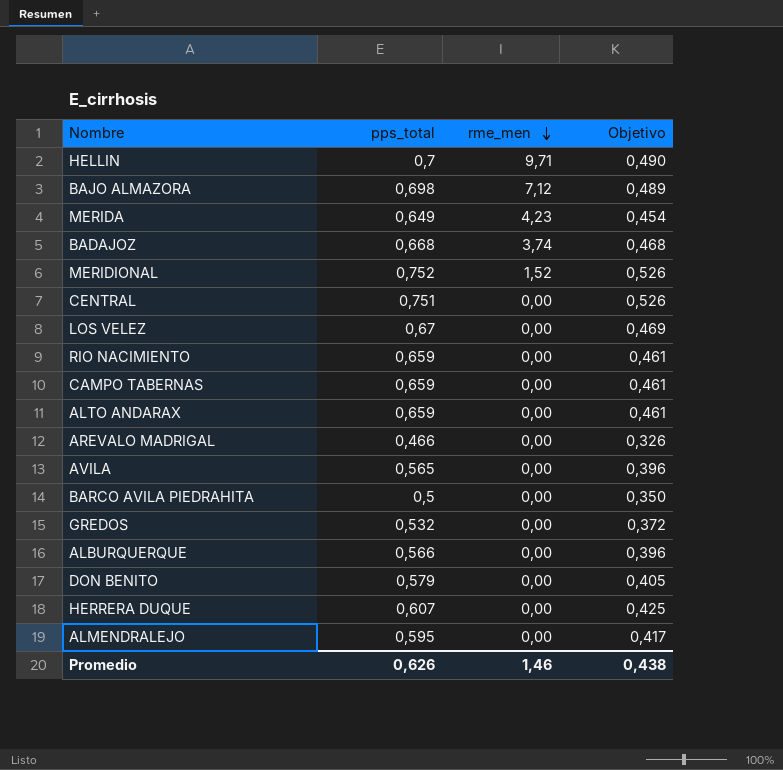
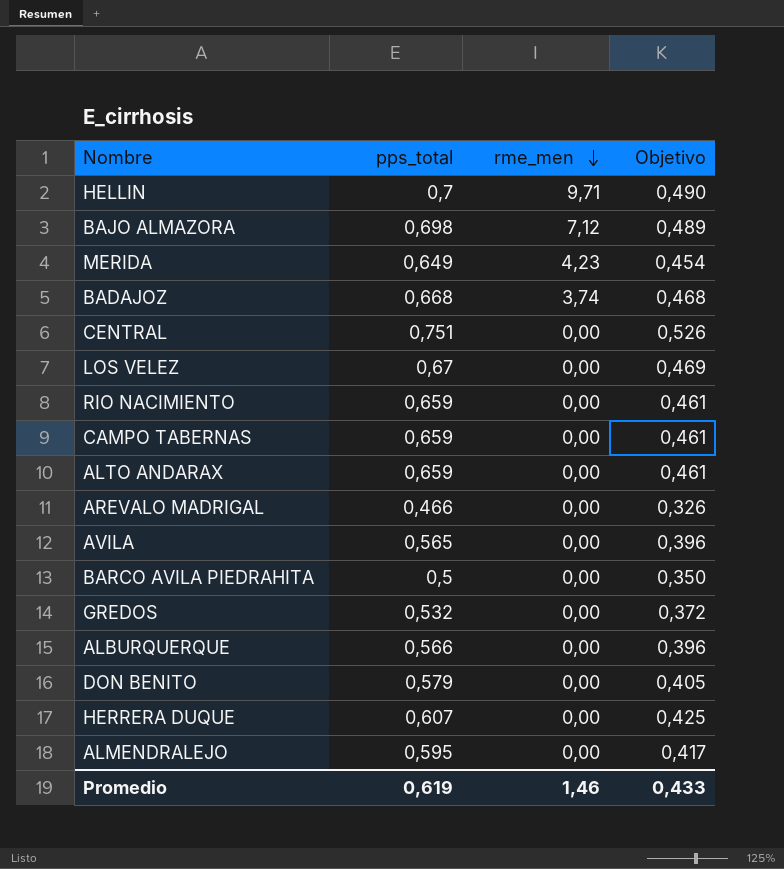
row MERIDIONAL: 0,752 | 1,52 | 0,526 -> none
Promedio | pps_total: 0,626 -> 0,619
Promedio | Objetivo: 0,438 -> 0,433

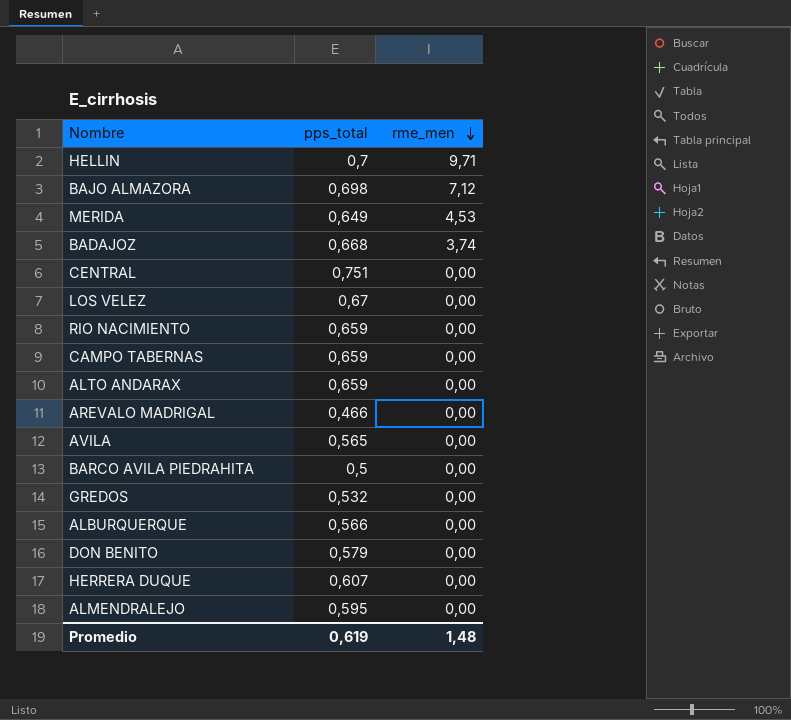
column Objetivo | formula: [pps_total] * 0,7 -> none
MERIDA | rme_men: 4,23 -> 4,53
Promedio | rme_men: 1,46 -> 1,48

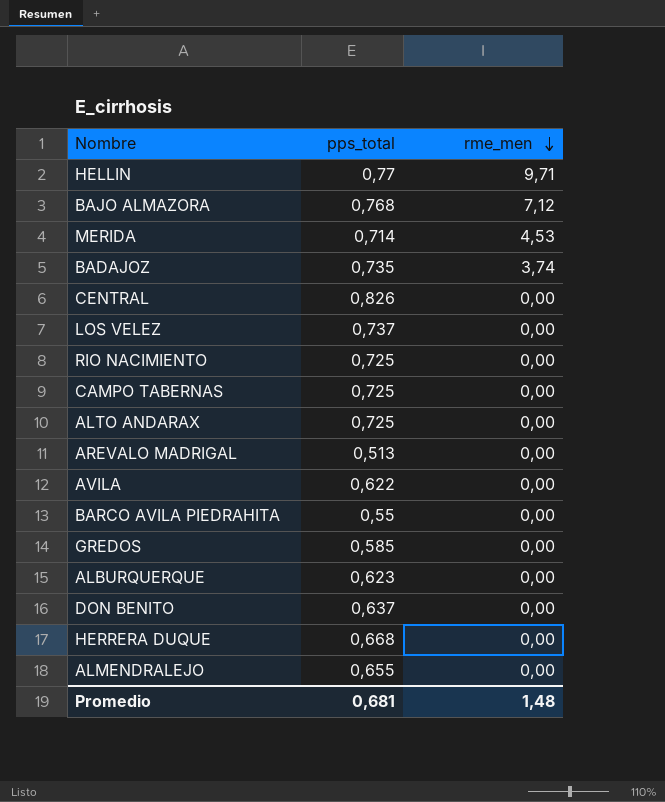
HELLIN | pps_total: 0,7 -> 0,77
BAJO ALMAZORA | pps_total: 0,698 -> 0,768
MERIDA | pps_total: 0,649 -> 0,714
BADAJOZ | pps_total: 0,668 -> 0,735
CENTRAL | pps_total: 0,751 -> 0,826
LOS VELEZ | pps_total: 0,67 -> 0,737
RIO NACIMIENTO | pps_total: 0,659 -> 0,725
CAMPO TABERNAS | pps_total: 0,659 -> 0,725
ALTO ANDARAX | pps_total: 0,659 -> 0,725
AREVALO MADRIGAL | pps_total: 0,466 -> 0,513
AVILA | pps_total: 0,565 -> 0,622
BARCO AVILA PIEDRAHITA | pps_total: 0,5 -> 0,55
GREDOS | pps_total: 0,532 -> 0,585
ALBURQUERQUE | pps_total: 0,566 -> 0,623
DON BENITO | pps_total: 0,579 -> 0,637
HERRERA DUQUE | pps_total: 0,607 -> 0,668
ALMENDRALEJO | pps_total: 0,595 -> 0,655
Promedio | pps_total: 0,619 -> 0,681

